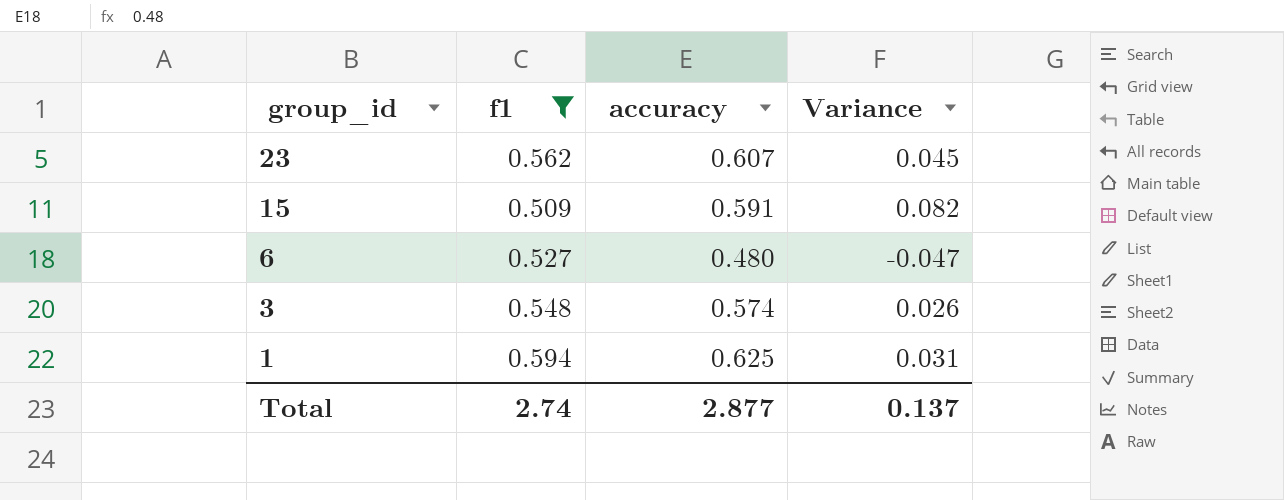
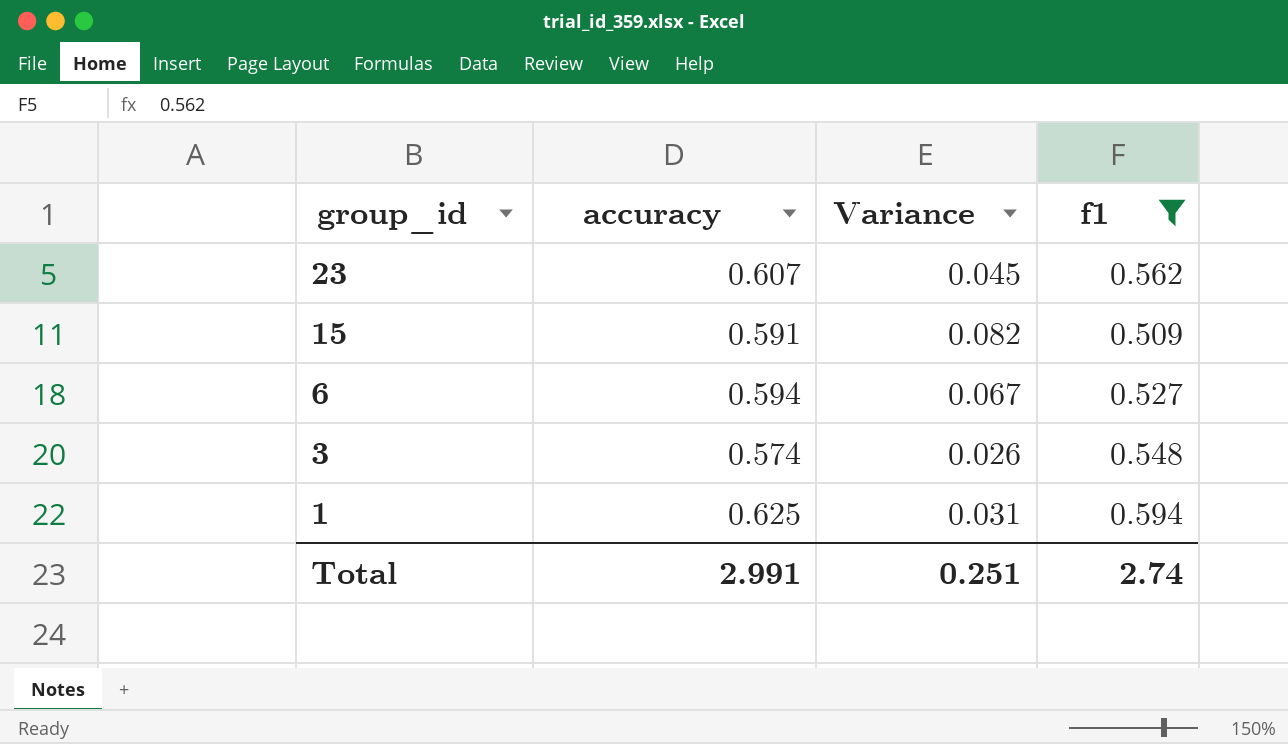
column f1 | position: 2 -> 4
6 | accuracy: 0.480 -> 0.594
6 | Variance: -0.047 -> 0.067
Total | accuracy: 2.877 -> 2.991
Total | Variance: 0.137 -> 0.251

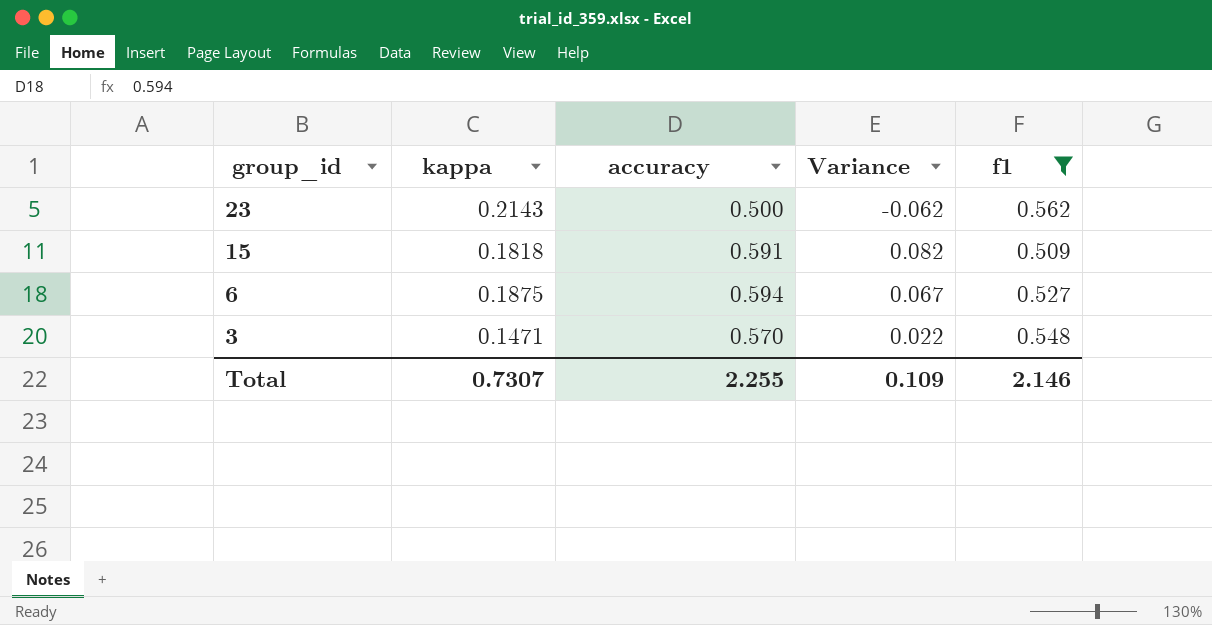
column kappa | position: none -> 2
row 1: 0.625 | 0.031 | 0.594 -> none
23 | accuracy: 0.607 -> 0.500
23 | Variance: 0.045 -> -0.062
3 | accuracy: 0.574 -> 0.570
3 | Variance: 0.026 -> 0.022
Total | accuracy: 2.991 -> 2.255
Total | Variance: 0.251 -> 0.109
Total | f1: 2.74 -> 2.146

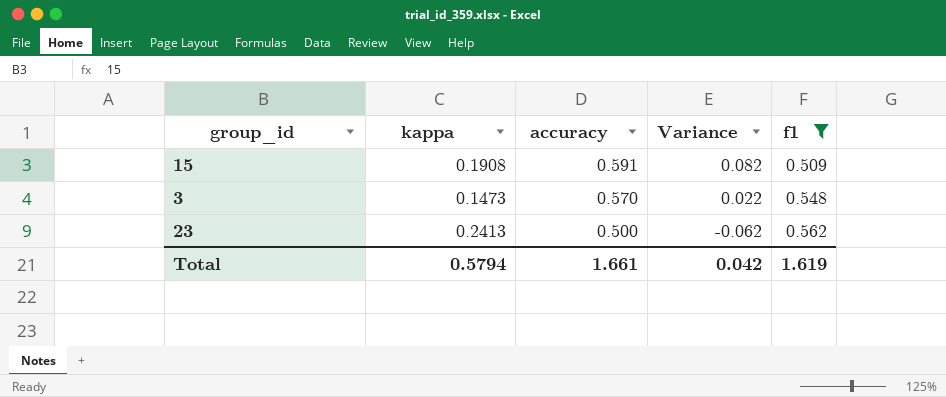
row order: group_id descending -> accuracy descending
row 6: 0.1875 | 0.594 | 0.067 | 0.527 -> none
15 | kappa: 0.1818 -> 0.1908
3 | kappa: 0.1471 -> 0.1473
23 | kappa: 0.2143 -> 0.2413
Total | kappa: 0.7307 -> 0.5794
Total | accuracy: 2.255 -> 1.661
Total | Variance: 0.109 -> 0.042
Total | f1: 2.146 -> 1.619

